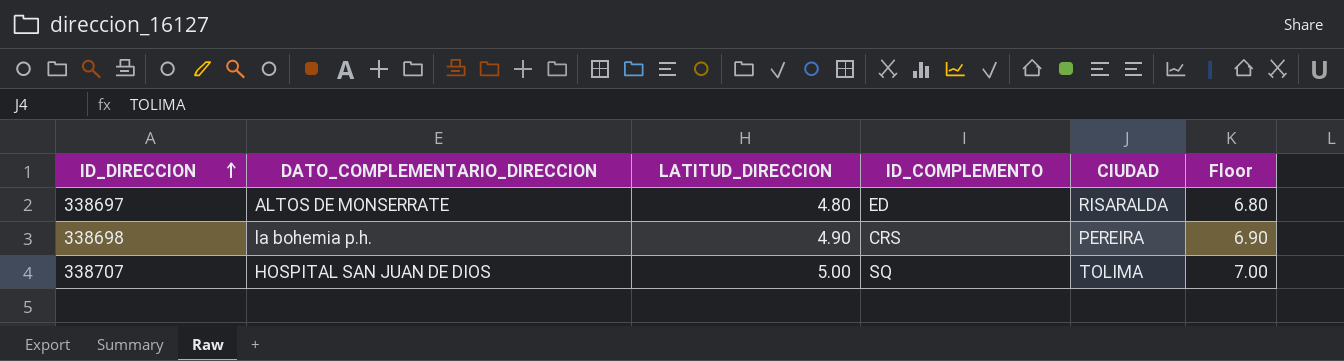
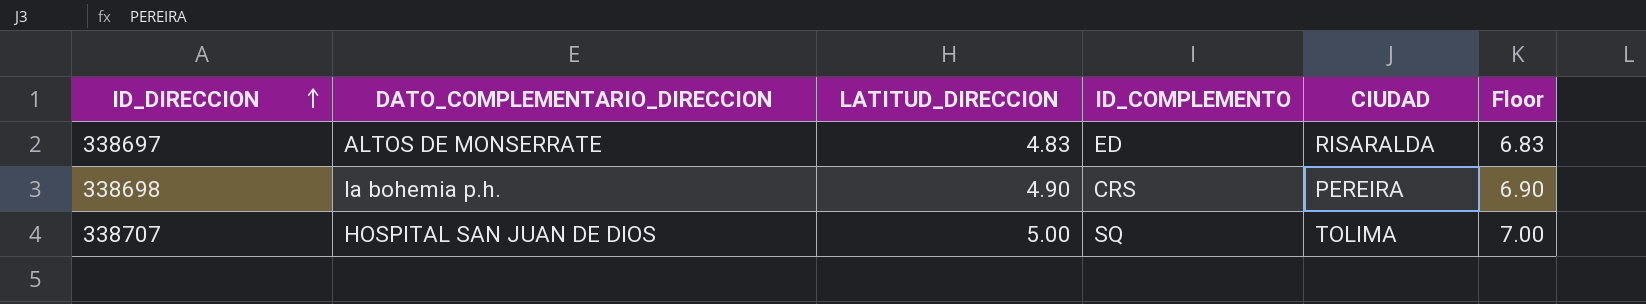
338697 | LATITUD_DIRECCION: 4.80 -> 4.83
338697 | Floor: 6.80 -> 6.83

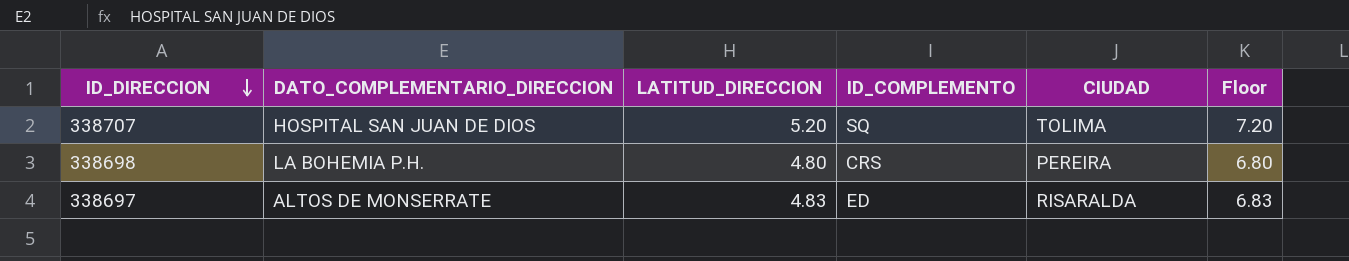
row order: ID_DIRECCION ascending -> ID_DIRECCION descending
338707 | LATITUD_DIRECCION: 5.00 -> 5.20
338707 | Floor: 7.00 -> 7.20
338698 | DATO_COMPLEMENTARIO_DIRECCION: la bohemia p.h. -> LA BOHEMIA P.H.
338698 | LATITUD_DIRECCION: 4.90 -> 4.80
338698 | Floor: 6.90 -> 6.80

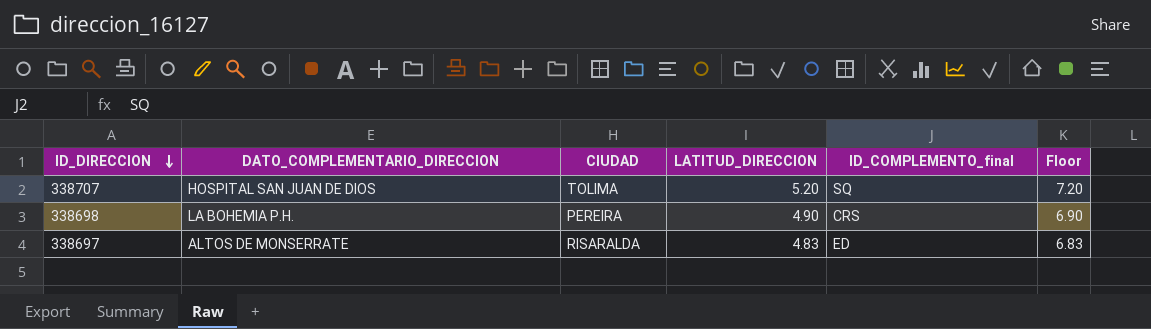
column CIUDAD | position: 5 -> 3
column name: ID_COMPLEMENTO -> ID_COMPLEMENTO_final
338698 | LATITUD_DIRECCION: 4.80 -> 4.90
338698 | Floor: 6.80 -> 6.90

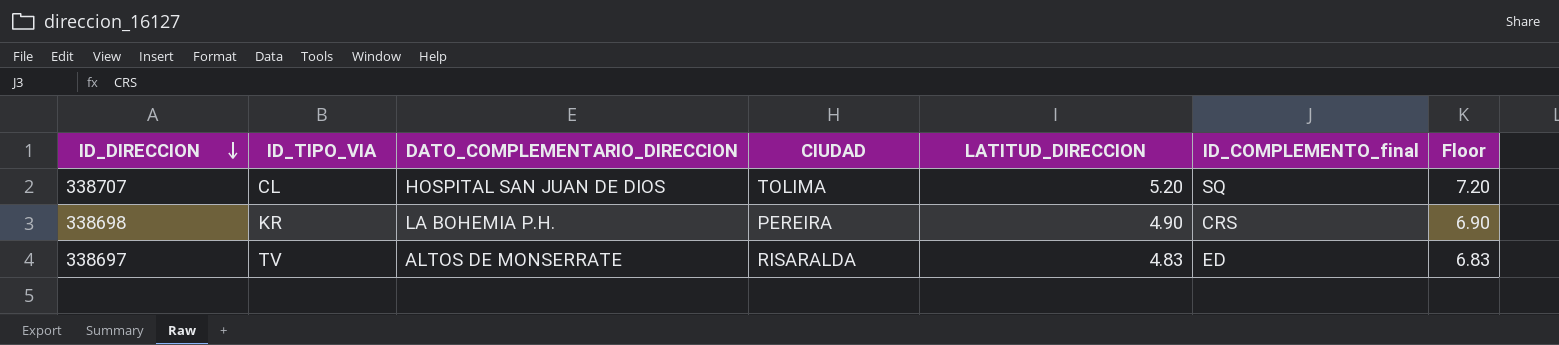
column ID_TIPO_VIA | position: none -> 2

